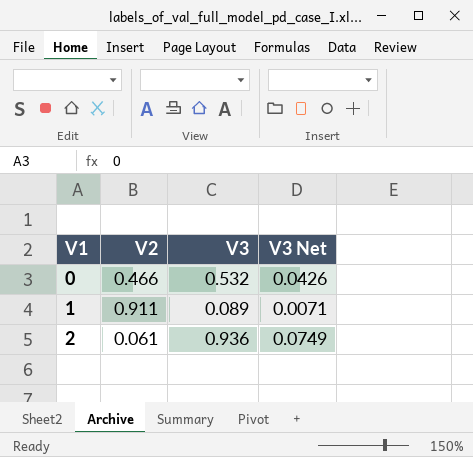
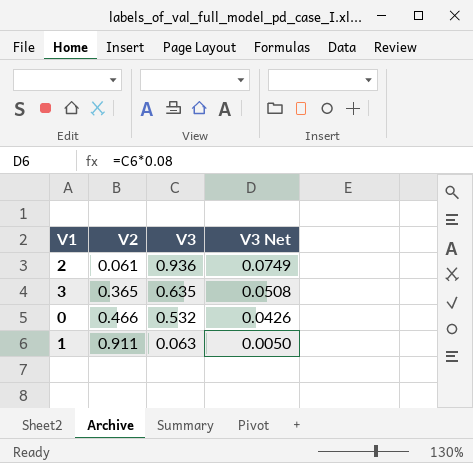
row order: V1 ascending -> V2 ascending
row 3: none -> 0.365 | 0.635 | 0.0508
1 | V3: 0.089 -> 0.063
1 | V3 Net: 0.0071 -> 0.0050

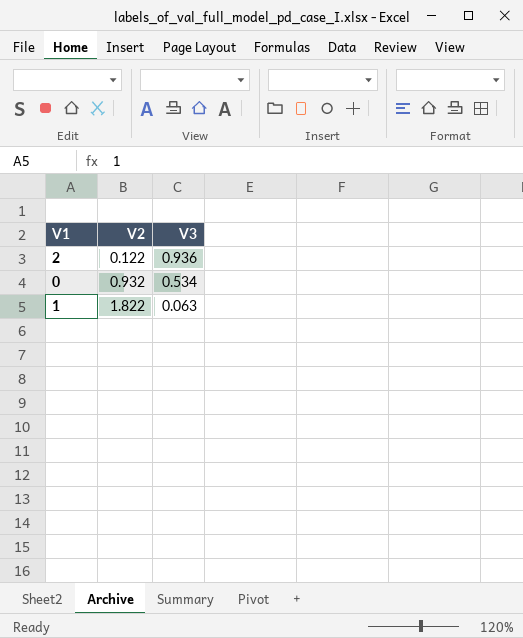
column V3 Net | formula: [V3] * 0.08 -> none
row 3: 0.365 | 0.635 | 0.0508 -> none
2 | V2: 0.061 -> 0.122
0 | V2: 0.466 -> 0.932
0 | V3: 0.532 -> 0.534
1 | V2: 0.911 -> 1.822

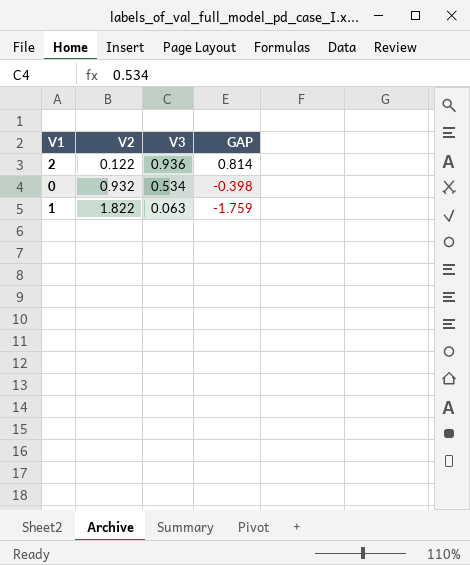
column GAP | formula: none -> [V3] - [V2]

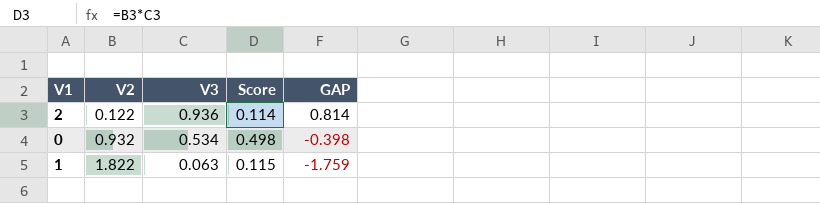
column Score | formula: none -> [V2] * [V3]

